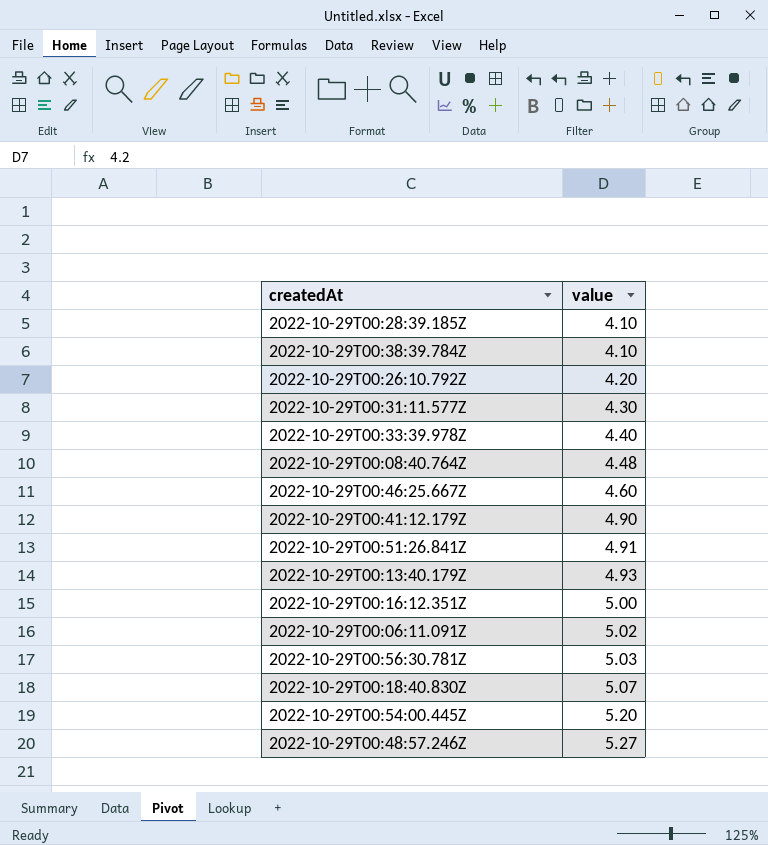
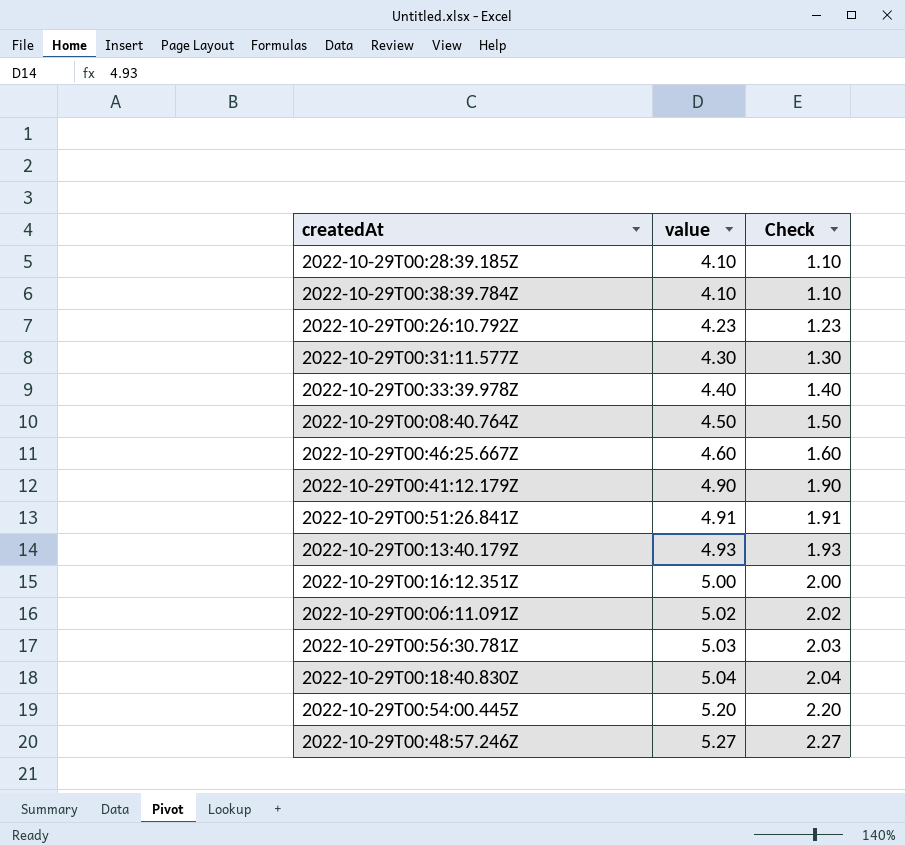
column Check | formula: none -> [value] - 3
2022-10-29T00:26:10.792Z | value: 4.20 -> 4.23
2022-10-29T00:08:40.764Z | value: 4.48 -> 4.50
2022-10-29T00:18:40.830Z | value: 5.07 -> 5.04

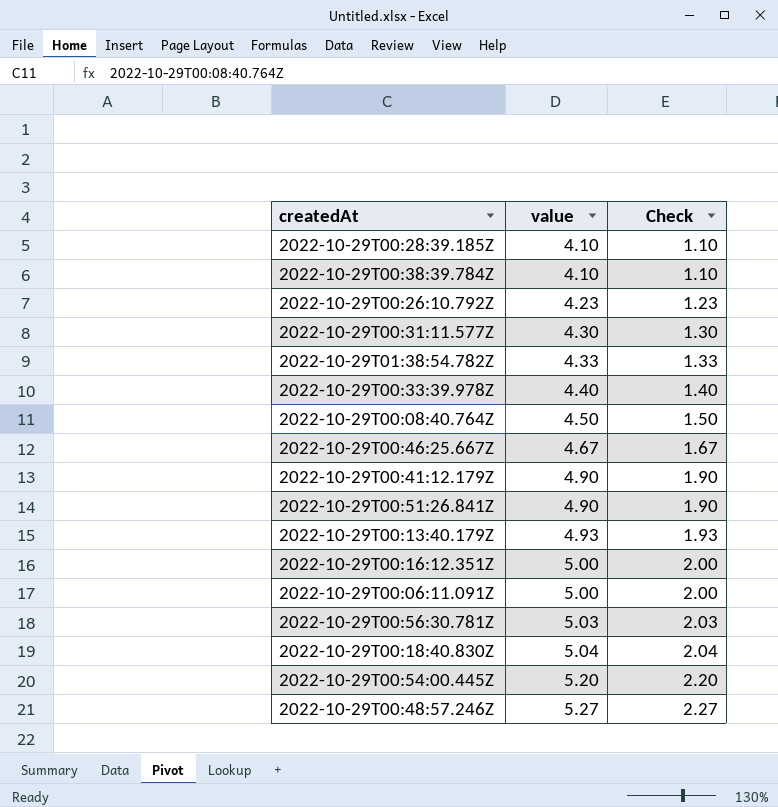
row 2022-10-29T01:38:54.782Z: none -> 4.33 | 1.33
2022-10-29T00:46:25.667Z | value: 4.60 -> 4.67
2022-10-29T00:46:25.667Z | Check: 1.60 -> 1.67
2022-10-29T00:51:26.841Z | value: 4.91 -> 4.90
2022-10-29T00:51:26.841Z | Check: 1.91 -> 1.90
2022-10-29T00:06:11.091Z | value: 5.02 -> 5.00
2022-10-29T00:06:11.091Z | Check: 2.02 -> 2.00

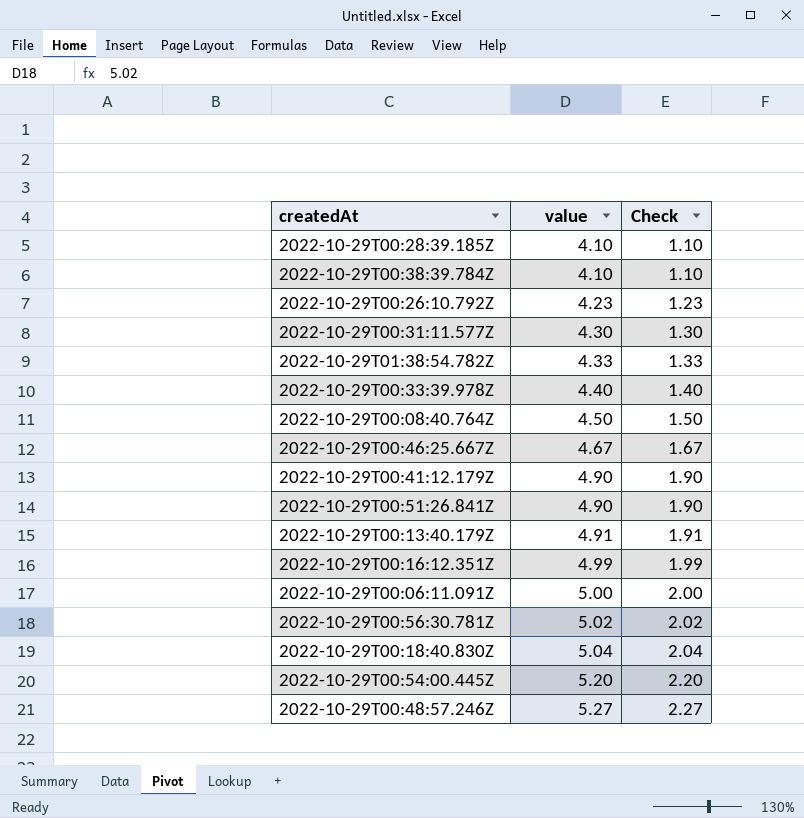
2022-10-29T00:13:40.179Z | value: 4.93 -> 4.91
2022-10-29T00:13:40.179Z | Check: 1.93 -> 1.91
2022-10-29T00:16:12.351Z | value: 5.00 -> 4.99
2022-10-29T00:16:12.351Z | Check: 2.00 -> 1.99
2022-10-29T00:56:30.781Z | value: 5.03 -> 5.02
2022-10-29T00:56:30.781Z | Check: 2.03 -> 2.02

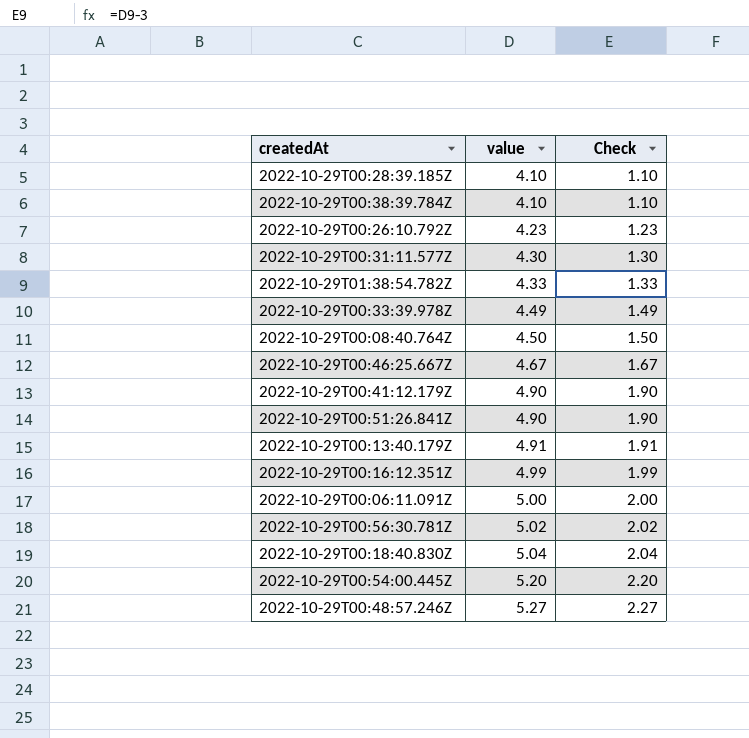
2022-10-29T00:33:39.978Z | value: 4.40 -> 4.49
2022-10-29T00:33:39.978Z | Check: 1.40 -> 1.49

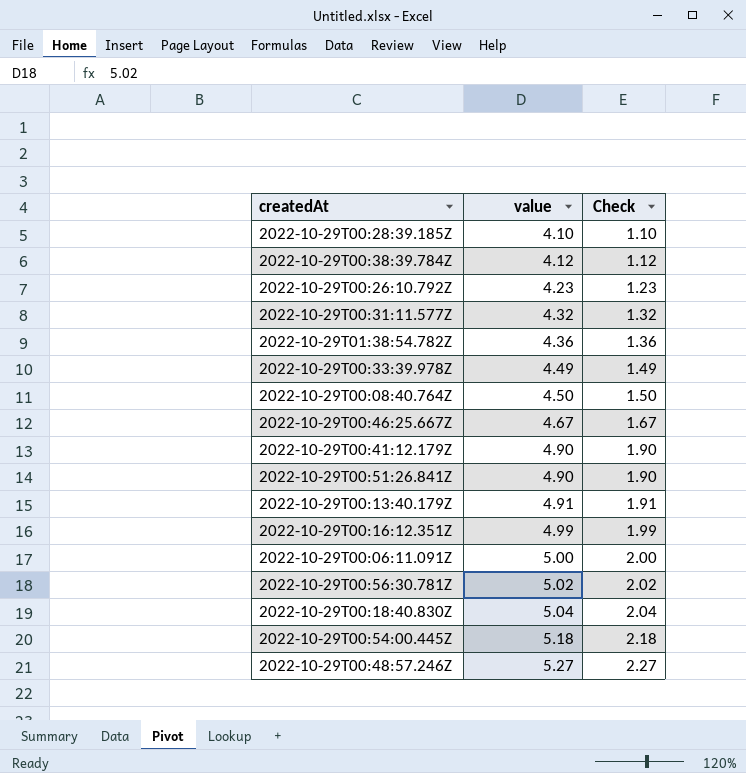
2022-10-29T00:38:39.784Z | value: 4.10 -> 4.12
2022-10-29T00:38:39.784Z | Check: 1.10 -> 1.12
2022-10-29T00:31:11.577Z | value: 4.30 -> 4.32
2022-10-29T00:31:11.577Z | Check: 1.30 -> 1.32
2022-10-29T01:38:54.782Z | value: 4.33 -> 4.36
2022-10-29T01:38:54.782Z | Check: 1.33 -> 1.36
2022-10-29T00:54:00.445Z | value: 5.20 -> 5.18
2022-10-29T00:54:00.445Z | Check: 2.20 -> 2.18

